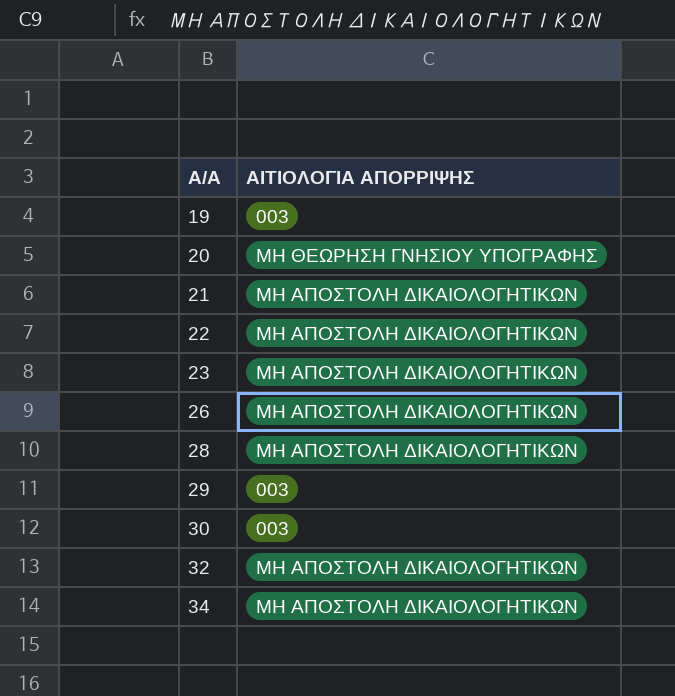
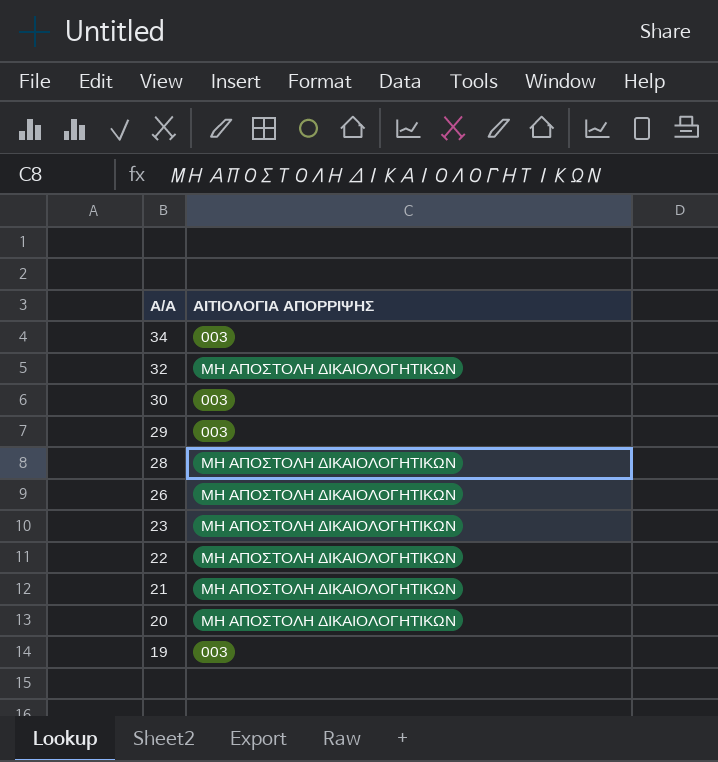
row order: Α/Α ascending -> Α/Α descending
34 | ΑΙΤΙΟΛΟΓΙΑ ΑΠΟΡΡΙΨΗΣ: ΜΗ ΑΠΟΣΤΟΛΗ ΔΙΚΑΙΟΛΟΓΗΤΙΚΩΝ -> 003
20 | ΑΙΤΙΟΛΟΓΙΑ ΑΠΟΡΡΙΨΗΣ: ΜΗ ΘΕΩΡΗΣΗ ΓΝΗΣΙΟΥ ΥΠΟΓΡΑΦΗΣ -> ΜΗ ΑΠΟΣΤΟΛΗ ΔΙΚΑΙΟΛΟΓΗΤΙΚΩΝ

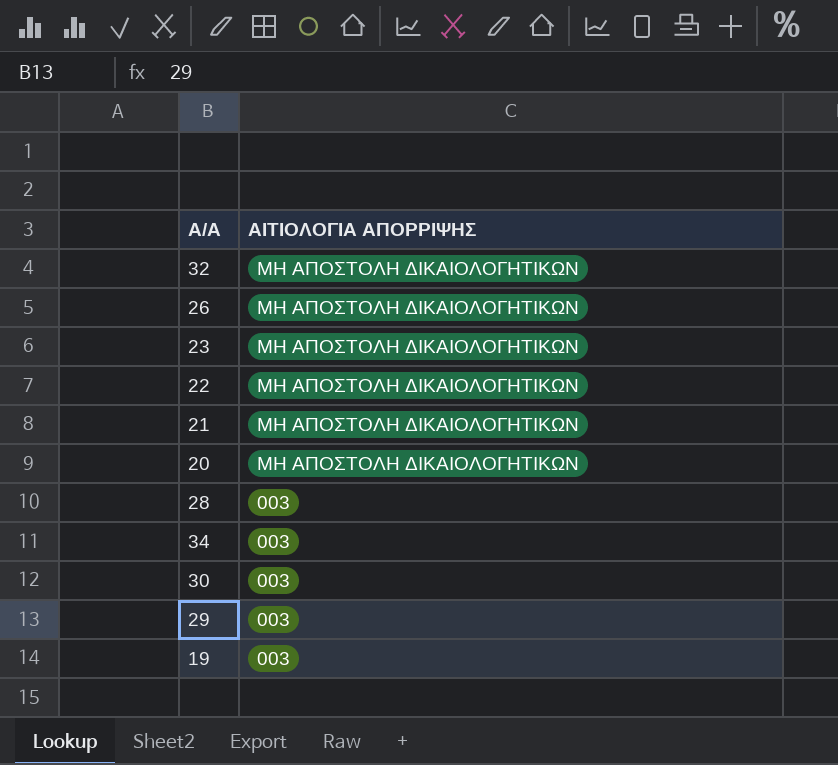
row order: Α/Α descending -> ΑΙΤΙΟΛΟΓΙΑ ΑΠΟΡΡΙΨΗΣ descending
28 | ΑΙΤΙΟΛΟΓΙΑ ΑΠΟΡΡΙΨΗΣ: ΜΗ ΑΠΟΣΤΟΛΗ ΔΙΚΑΙΟΛΟΓΗΤΙΚΩΝ -> 003

